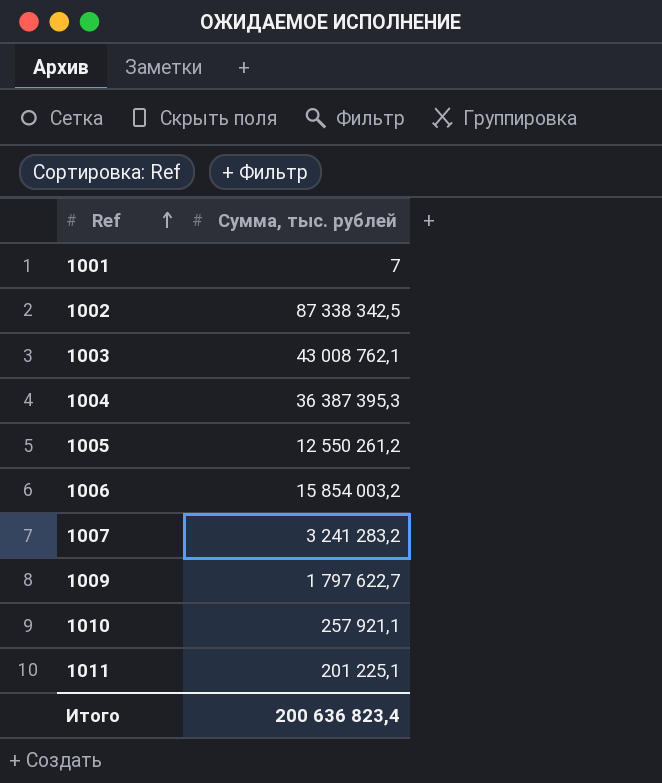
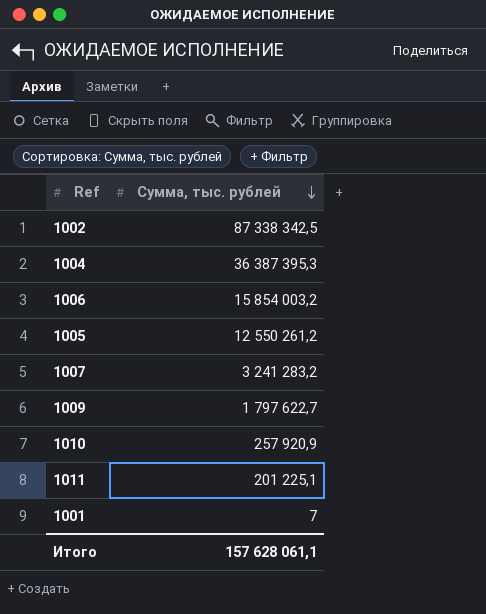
row order: Ref ascending -> Сумма, тыс. рублей descending
row 1003: 43 008 762,1 -> none
1010 | Сумма, тыс. рублей: 257 921,1 -> 257 920,9
Итого | Сумма, тыс. рублей: 200 636 823,4 -> 157 628 061,1

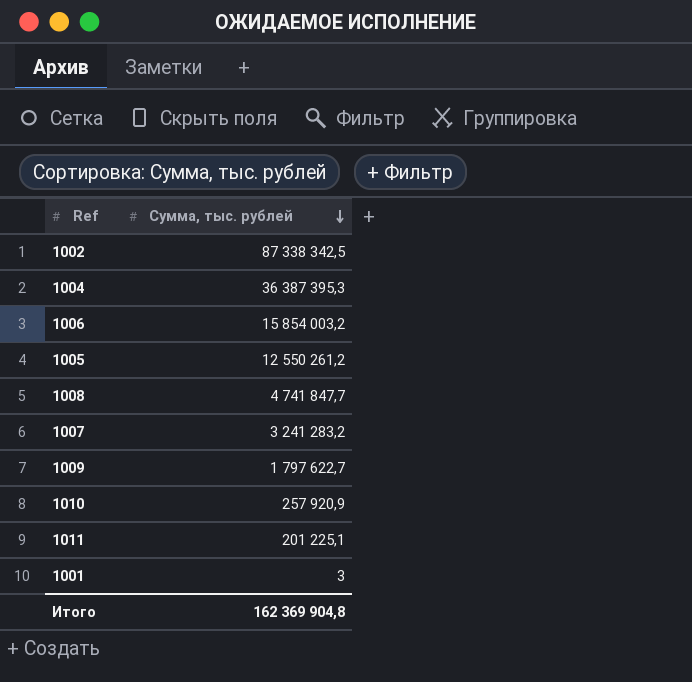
row 1008: none -> 4 741 847,7
1001 | Сумма, тыс. рублей: 7 -> 3
Итого | Сумма, тыс. рублей: 157 628 061,1 -> 162 369 904,8

